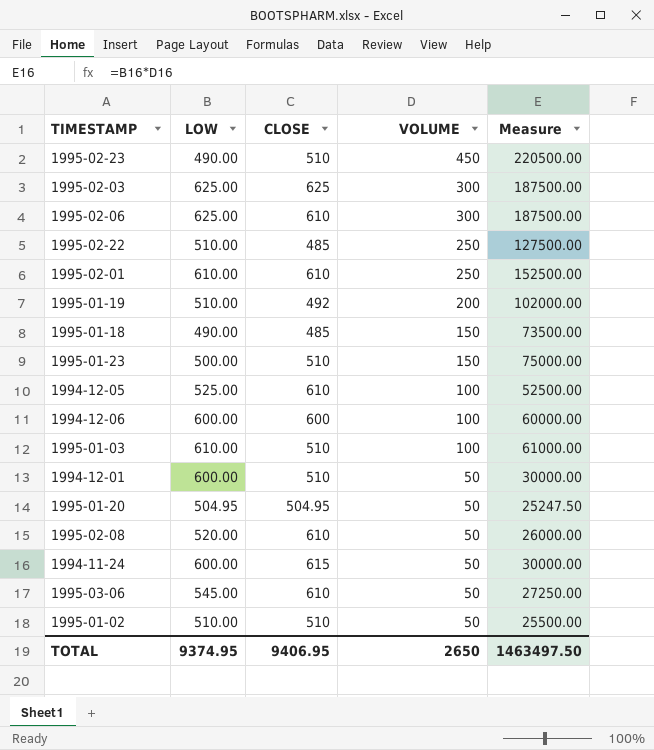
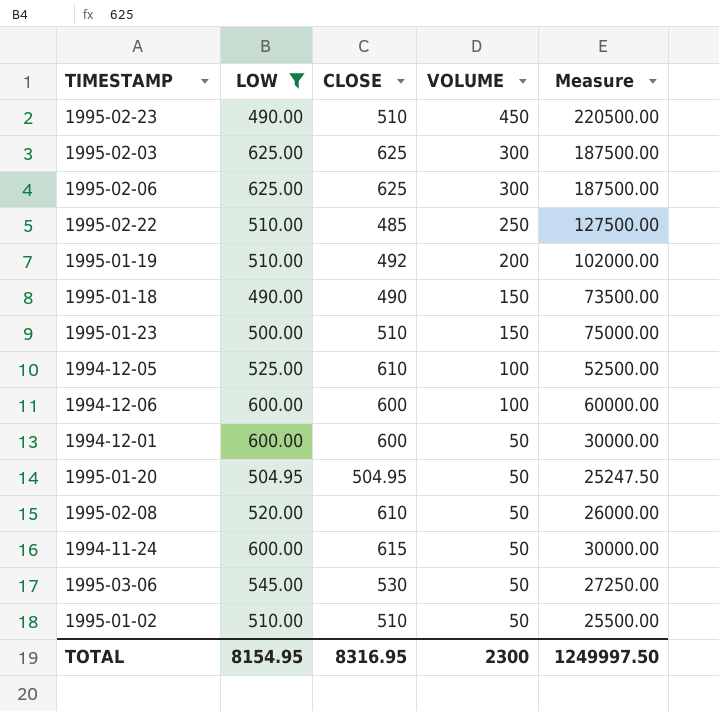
filter: none -> LOW != 610.00
1995-02-06 | CLOSE: 610 -> 625
1995-01-18 | CLOSE: 485 -> 490
1994-12-01 | CLOSE: 510 -> 600
1995-03-06 | CLOSE: 610 -> 530
TOTAL | LOW: 9374.95 -> 8154.95
TOTAL | CLOSE: 9406.95 -> 8316.95
TOTAL | VOLUME: 2650 -> 2300
TOTAL | Measure: 1463497.50 -> 1249997.50

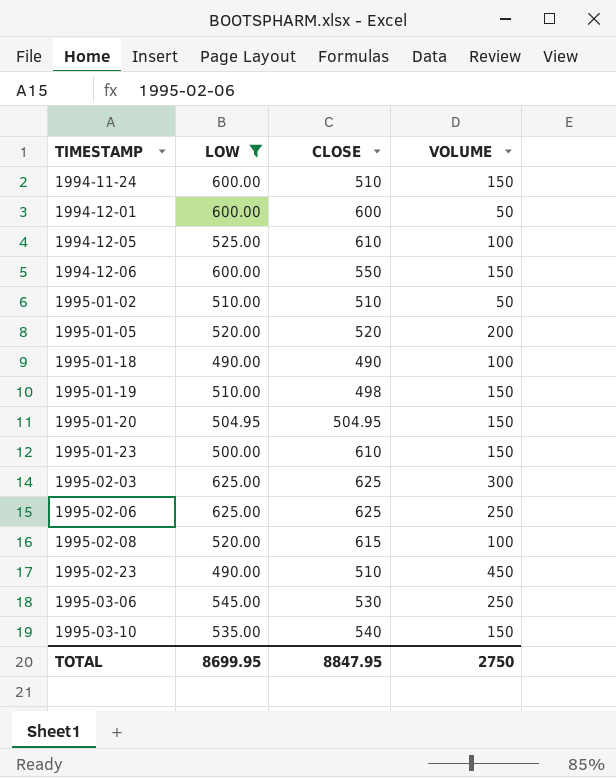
row order: VOLUME descending -> TIMESTAMP ascending
column Measure | formula: [LOW] * [VOLUME] -> none
row 1995-02-22: 510.00 | 485 | 250 | 127500.00 -> none
1994-11-24 | CLOSE: 615 -> 510
1994-11-24 | VOLUME: 50 -> 150
1994-12-06 | CLOSE: 600 -> 550
1994-12-06 | VOLUME: 100 -> 150
row 1995-01-05: none -> 520.00 | 520 | 200
1995-01-18 | VOLUME: 150 -> 100
1995-01-19 | CLOSE: 492 -> 498
1995-01-19 | VOLUME: 200 -> 150
1995-01-20 | VOLUME: 50 -> 150
1995-01-23 | CLOSE: 510 -> 610
1995-02-06 | VOLUME: 300 -> 250
1995-02-08 | CLOSE: 610 -> 615
1995-02-08 | VOLUME: 50 -> 100
1995-03-06 | VOLUME: 50 -> 250
row 1995-03-10: none -> 535.00 | 540 | 150
TOTAL | LOW: 8154.95 -> 8699.95
TOTAL | CLOSE: 8316.95 -> 8847.95
TOTAL | VOLUME: 2300 -> 2750

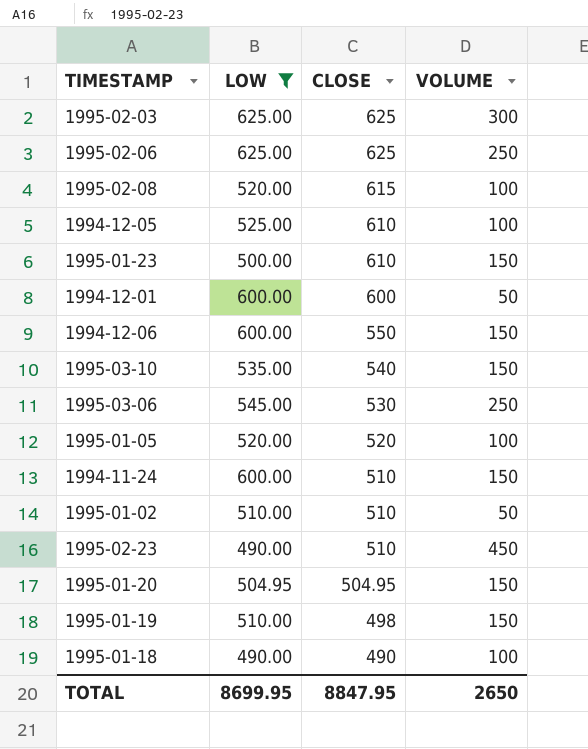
row order: TIMESTAMP ascending -> CLOSE descending
1995-01-05 | VOLUME: 200 -> 100
TOTAL | VOLUME: 2750 -> 2650

